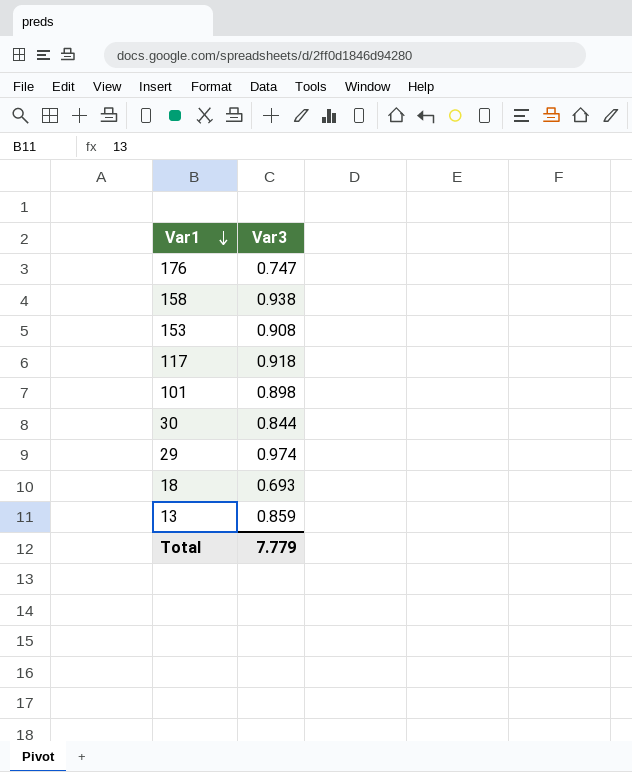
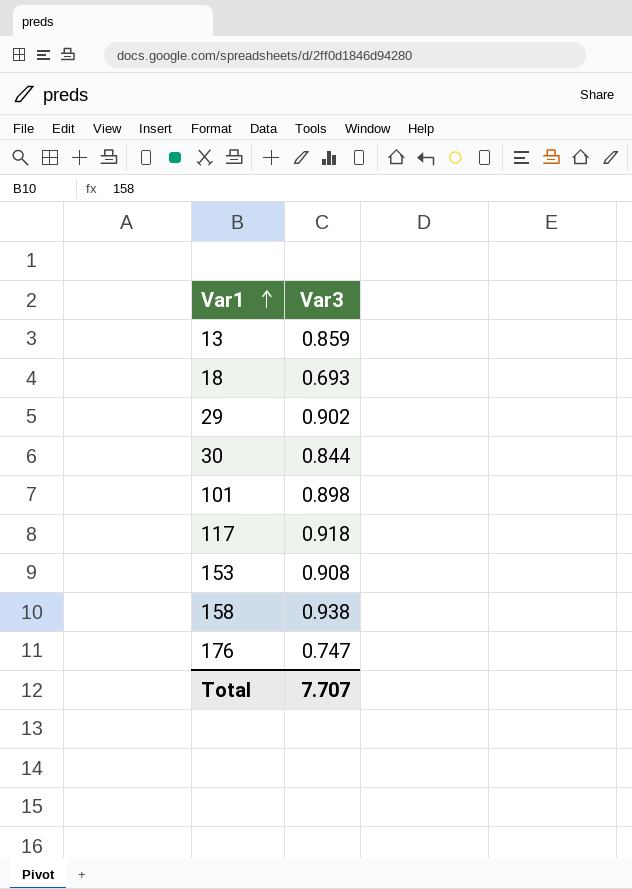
row order: Var1 descending -> Var1 ascending
29 | Var3: 0.974 -> 0.902
Total | Var3: 7.779 -> 7.707

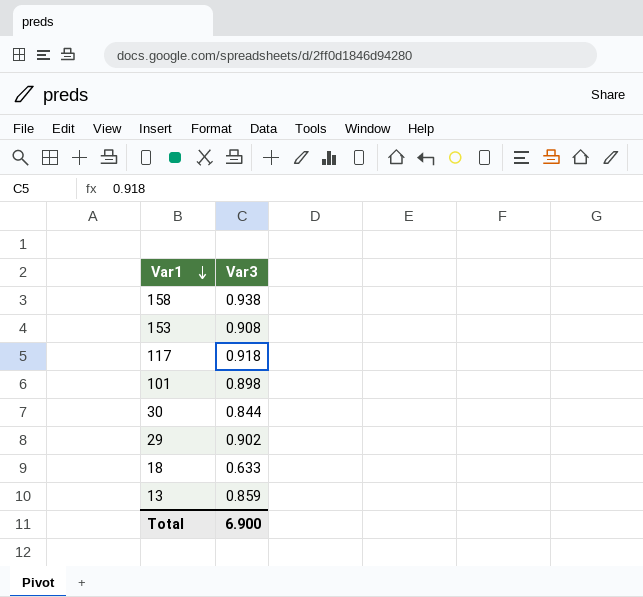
row order: Var1 ascending -> Var1 descending
row 176: 0.747 -> none
18 | Var3: 0.693 -> 0.633
Total | Var3: 7.707 -> 6.900

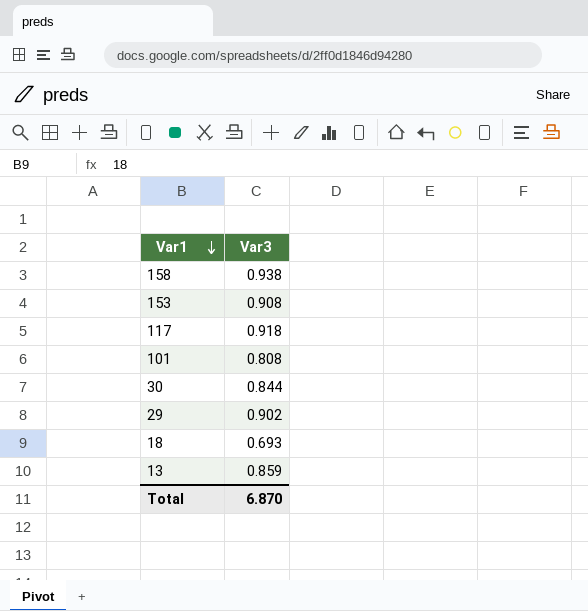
101 | Var3: 0.898 -> 0.808
18 | Var3: 0.633 -> 0.693
Total | Var3: 6.900 -> 6.870

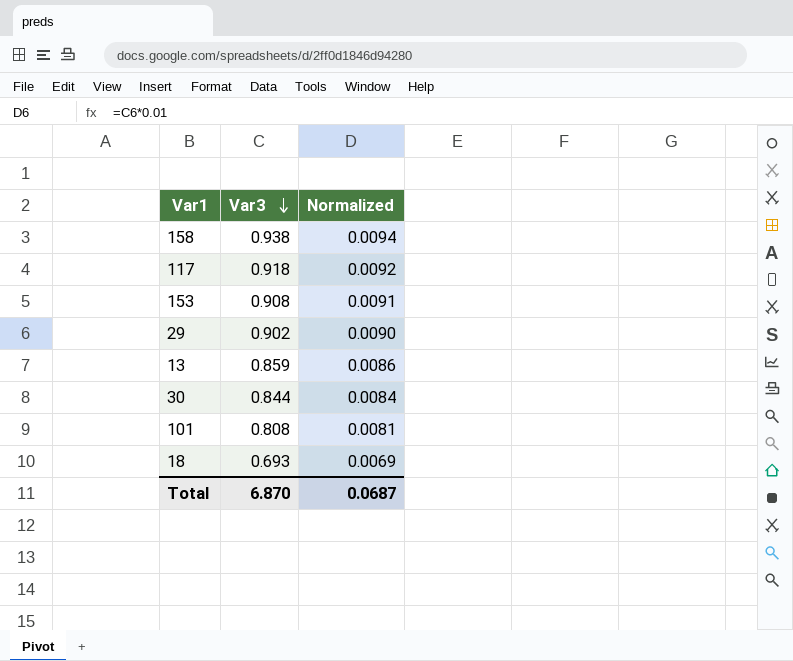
row order: Var1 descending -> Var3 descending
column Normalized | formula: none -> [Var3] * 0.01

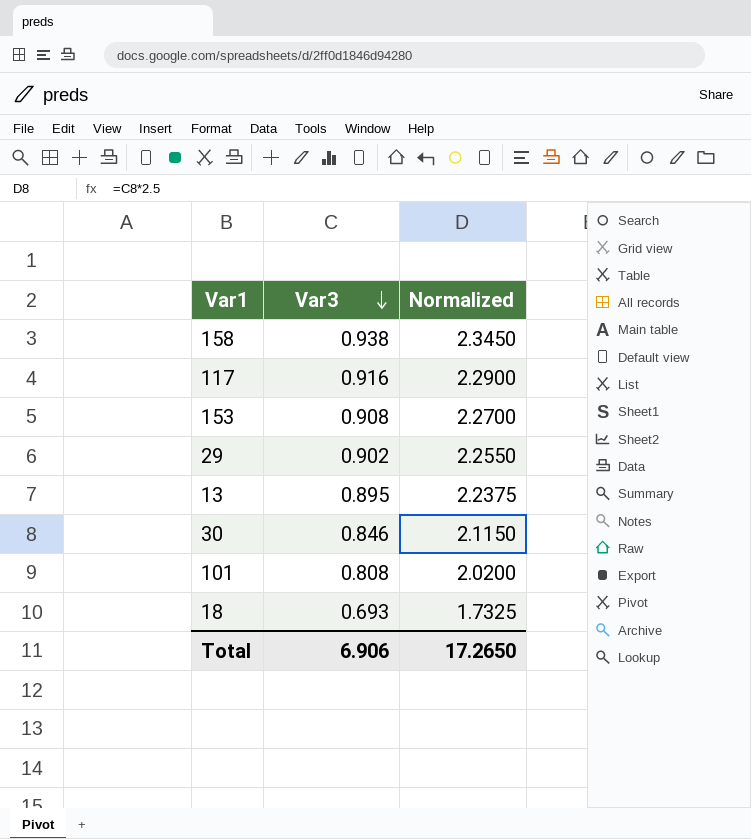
column Normalized | formula: [Var3] * 0.01 -> [Var3] * 2.5
117 | Var3: 0.918 -> 0.916
13 | Var3: 0.859 -> 0.895
30 | Var3: 0.844 -> 0.846
Total | Var3: 6.870 -> 6.906
Total | Normalized: 0.0687 -> 17.2650

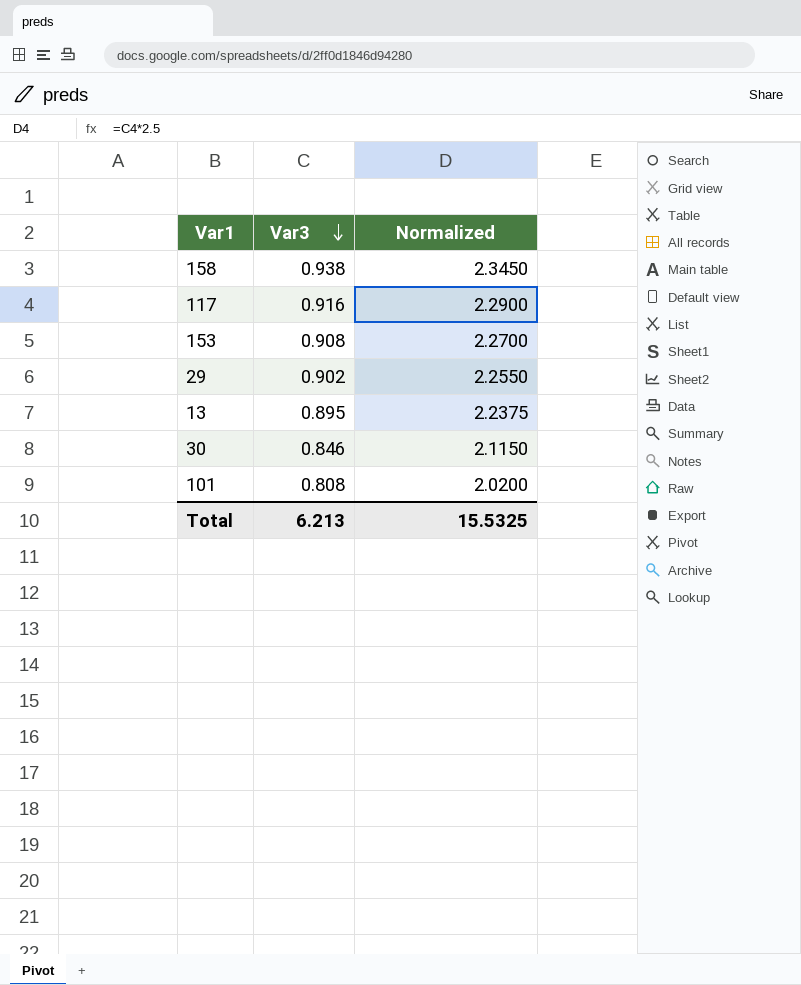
row 18: 0.693 | 1.7325 -> none
Total | Var3: 6.906 -> 6.213
Total | Normalized: 17.2650 -> 15.5325

